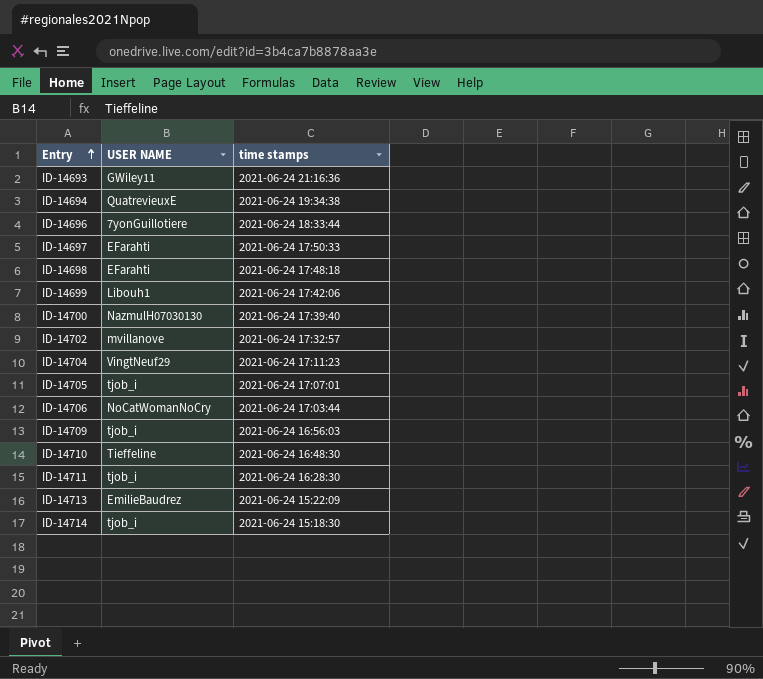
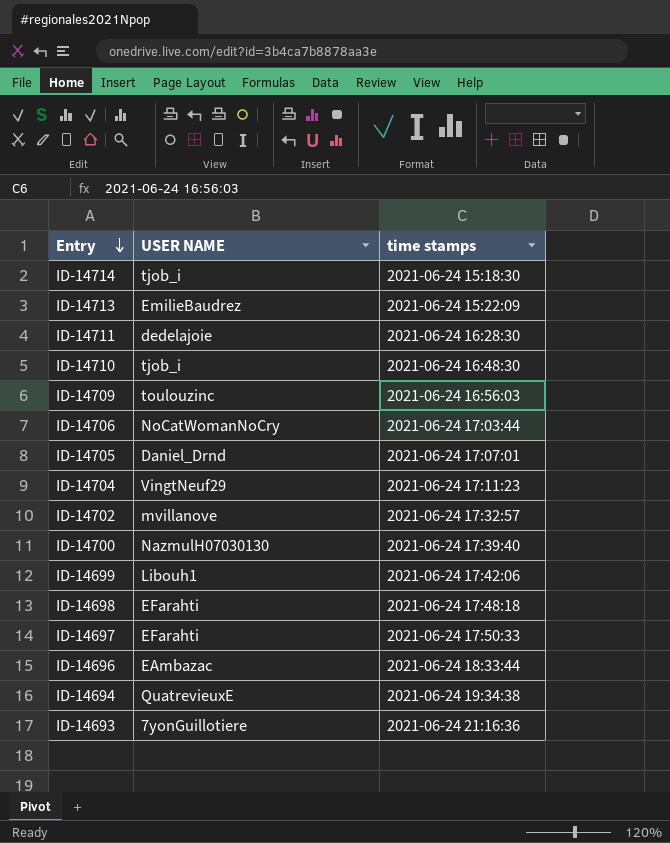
row order: Entry ascending -> Entry descending
ID-14711 | USER NAME: tjob_i -> dedelajoie
ID-14710 | USER NAME: Tieffeline -> tjob_i
ID-14709 | USER NAME: tjob_i -> toulouzinc
ID-14705 | USER NAME: tjob_i -> Daniel_Drnd
ID-14696 | USER NAME: 7yonGuillotiere -> EAmbazac
ID-14693 | USER NAME: GWiley11 -> 7yonGuillotiere

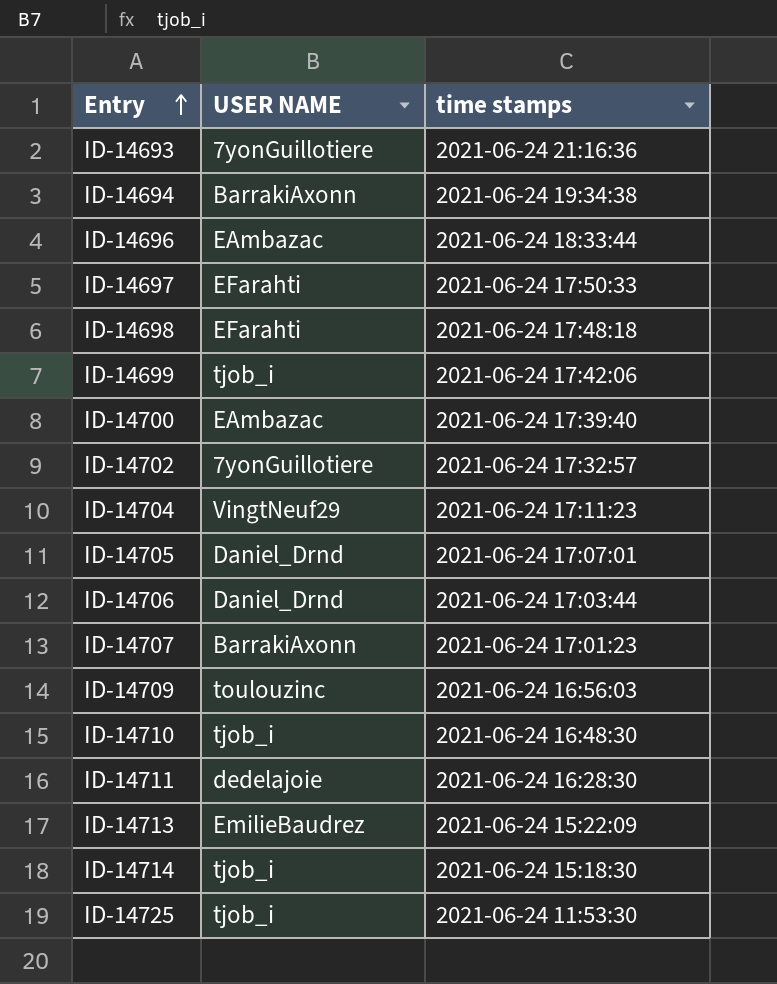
row order: Entry descending -> Entry ascending
ID-14694 | USER NAME: QuatrevieuxE -> BarrakiAxonn
ID-14699 | USER NAME: Libouh1 -> tjob_i
ID-14700 | USER NAME: NazmulH07030130 -> EAmbazac
ID-14702 | USER NAME: mvillanove -> 7yonGuillotiere
ID-14706 | USER NAME: NoCatWomanNoCry -> Daniel_Drnd
row ID-14707: none -> BarrakiAxonn | 2021-06-24 17:01:23
row ID-14725: none -> tjob_i | 2021-06-24 11:53:30

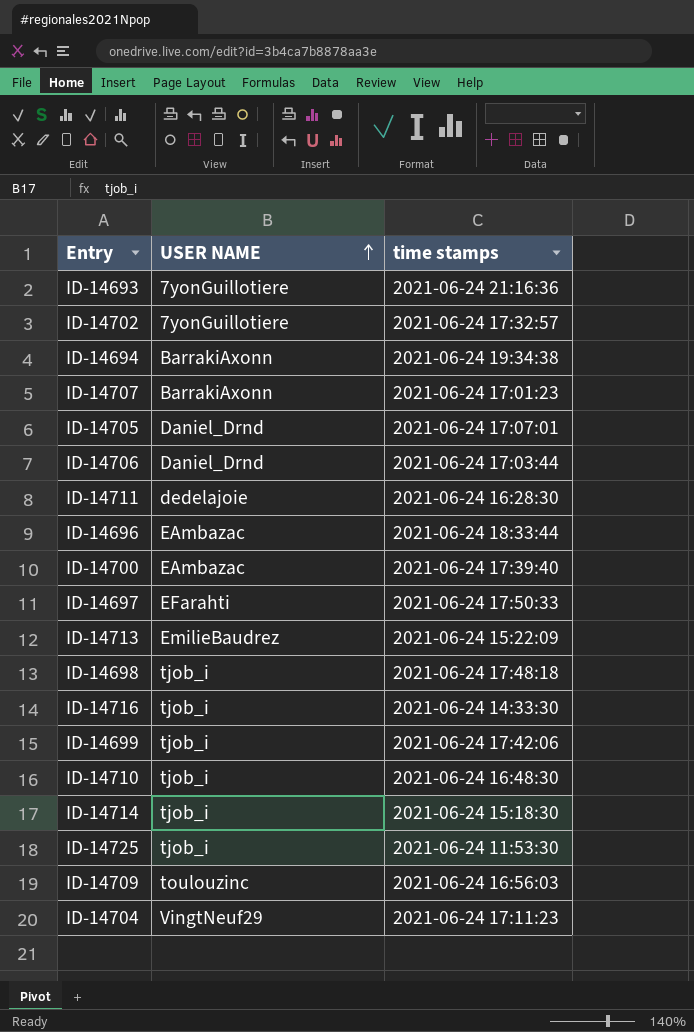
row order: Entry ascending -> USER NAME ascending
ID-14698 | USER NAME: EFarahti -> tjob_i
row ID-14716: none -> tjob_i | 2021-06-24 14:33:30

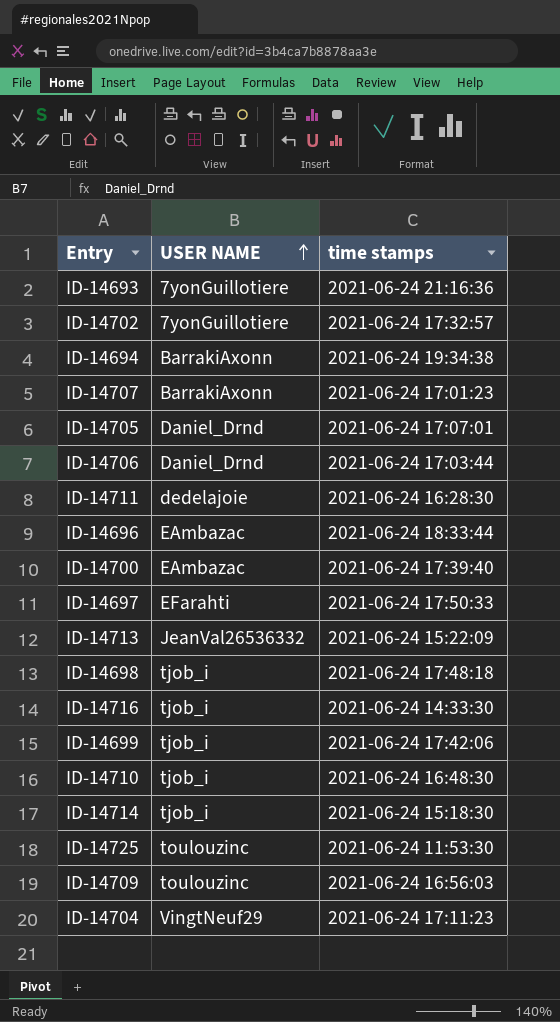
ID-14713 | USER NAME: EmilieBaudrez -> JeanVal26536332
ID-14725 | USER NAME: tjob_i -> toulouzinc

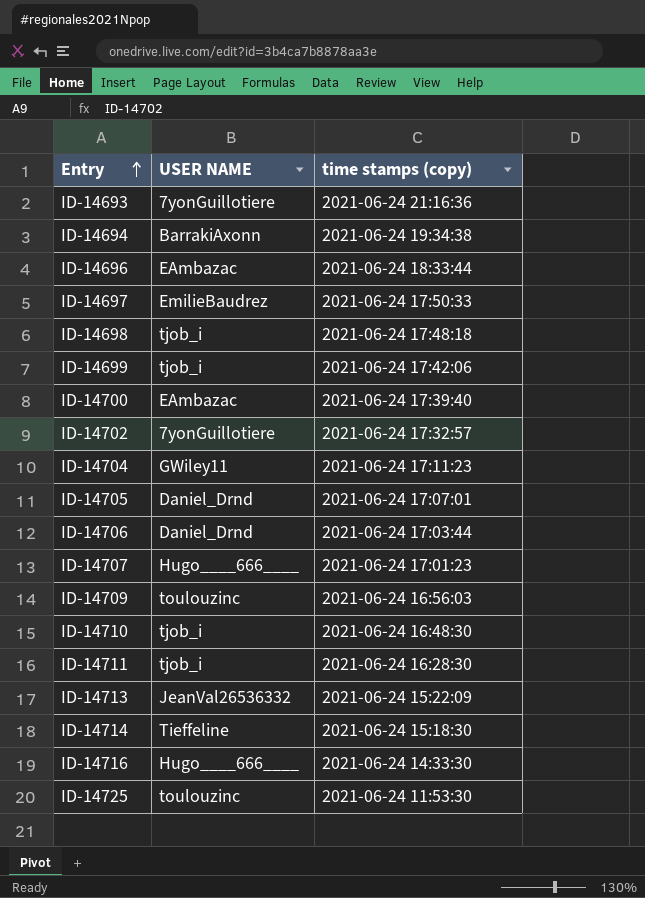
row order: USER NAME ascending -> Entry ascending
column name: time stamps -> time stamps (copy)
ID-14697 | USER NAME: EFarahti -> EmilieBaudrez
ID-14704 | USER NAME: VingtNeuf29 -> GWiley11
ID-14707 | USER NAME: BarrakiAxonn -> Hugo____666____
ID-14711 | USER NAME: dedelajoie -> tjob_i
ID-14714 | USER NAME: tjob_i -> Tieffeline
ID-14716 | USER NAME: tjob_i -> Hugo____666____

